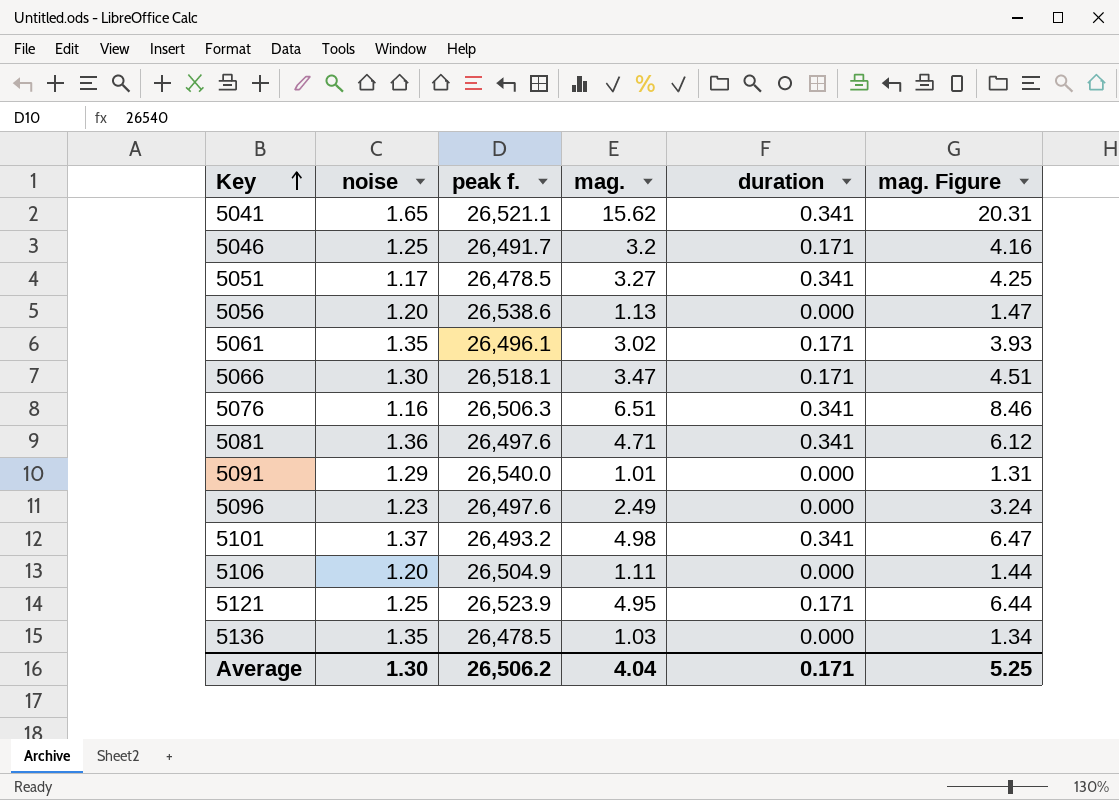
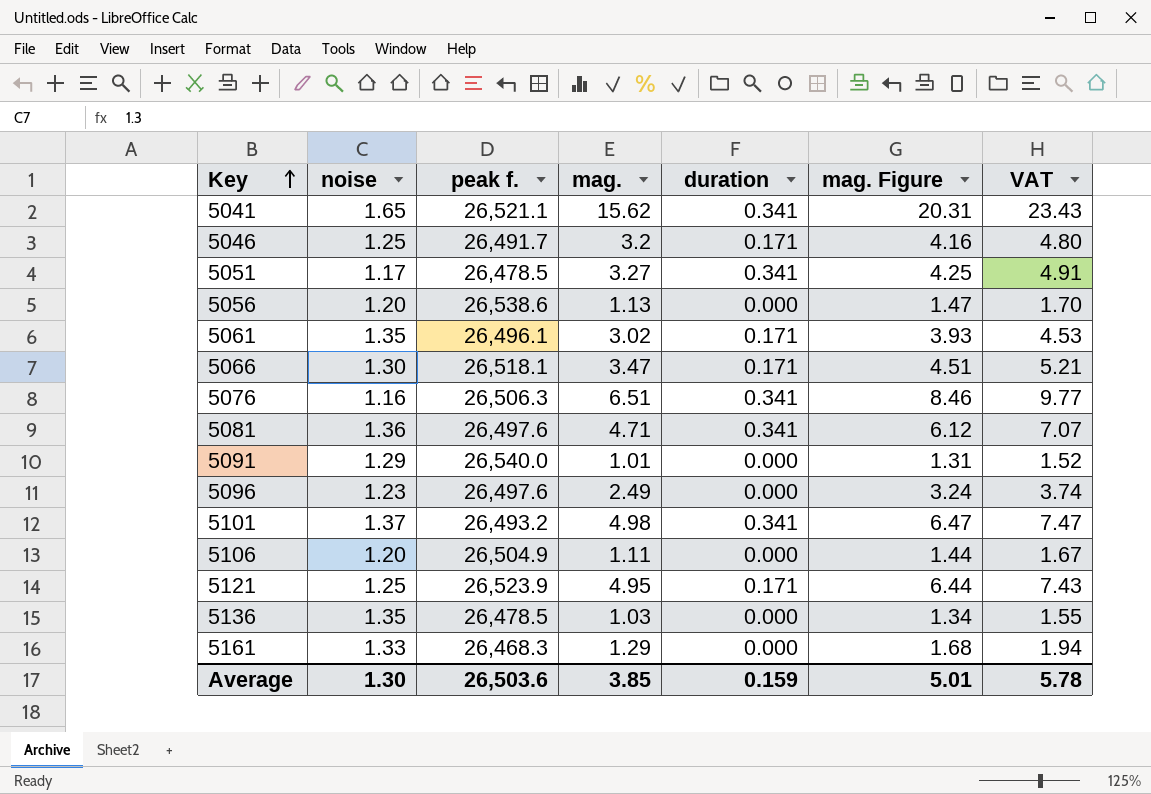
column VAT | formula: none -> [mag.] * 1.5
row 5161: none -> 1.33 | 26,468.3 | 1.29 | 0.000 | 1.68 | 1.94
Average | peak f.: 26,506.2 -> 26,503.6
Average | mag.: 4.04 -> 3.85
Average | duration: 0.171 -> 0.159
Average | mag. Figure: 5.25 -> 5.01

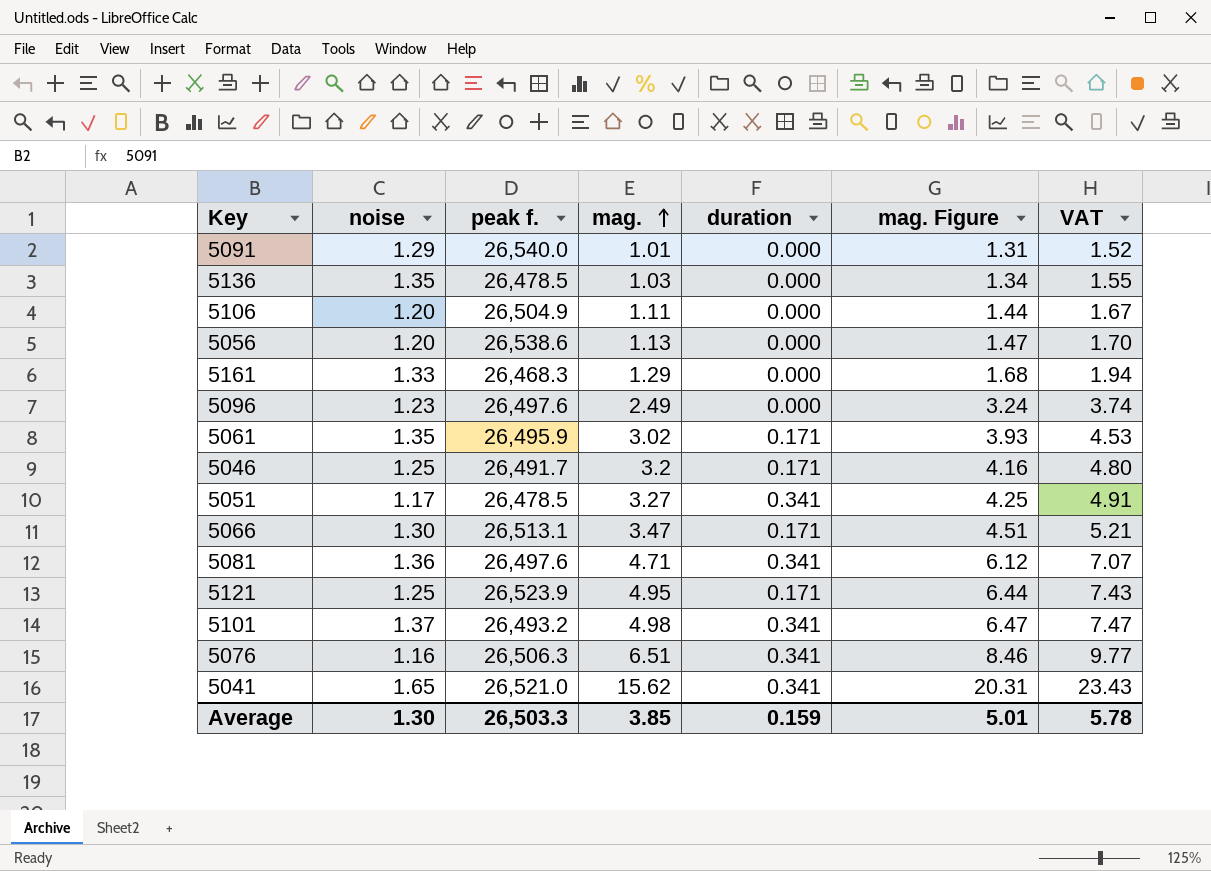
row order: Key ascending -> mag. ascending
5061 | peak f.: 26,496.1 -> 26,495.9
5066 | peak f.: 26,518.1 -> 26,513.1
5041 | peak f.: 26,521.1 -> 26,521.0
Average | peak f.: 26,503.6 -> 26,503.3

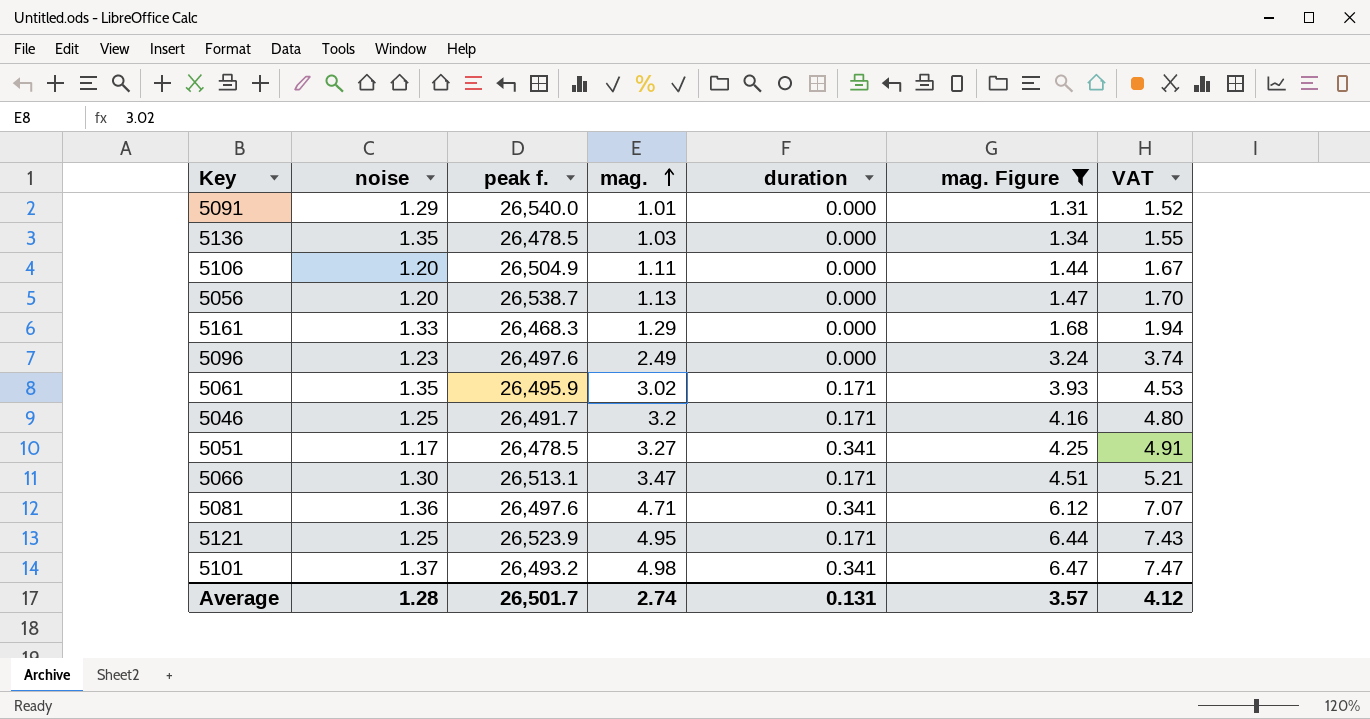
filter: none -> mag. Figure <= 6.47
5056 | peak f.: 26,538.6 -> 26,538.7
Average | noise: 1.30 -> 1.28
Average | peak f.: 26,503.3 -> 26,501.7
Average | mag.: 3.85 -> 2.74
Average | duration: 0.159 -> 0.131
Average | mag. Figure: 5.01 -> 3.57
Average | VAT: 5.78 -> 4.12

